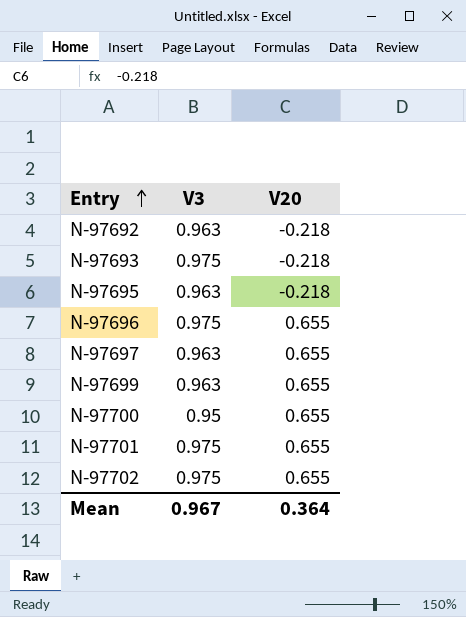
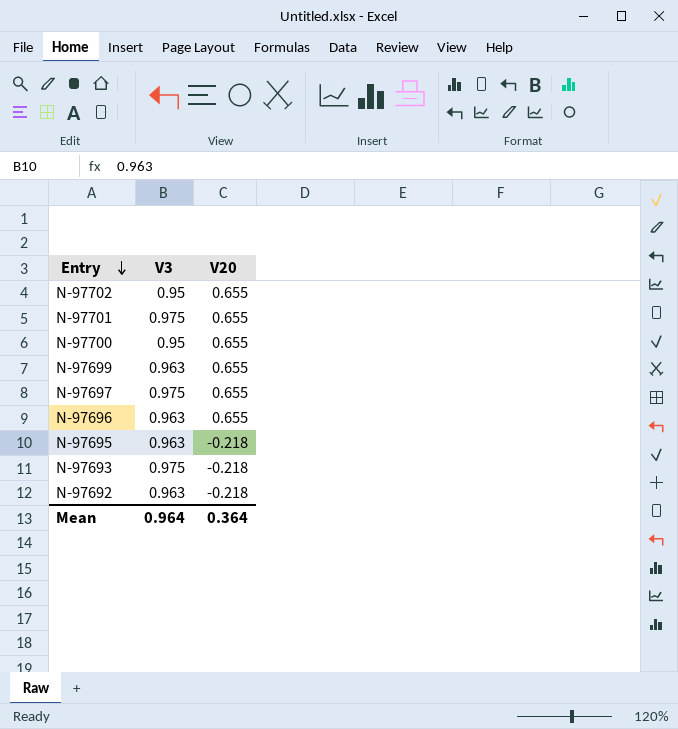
row order: Entry ascending -> Entry descending
N-97702 | V3: 0.975 -> 0.95
N-97697 | V3: 0.963 -> 0.975
N-97696 | V3: 0.975 -> 0.963
Mean | V3: 0.967 -> 0.964

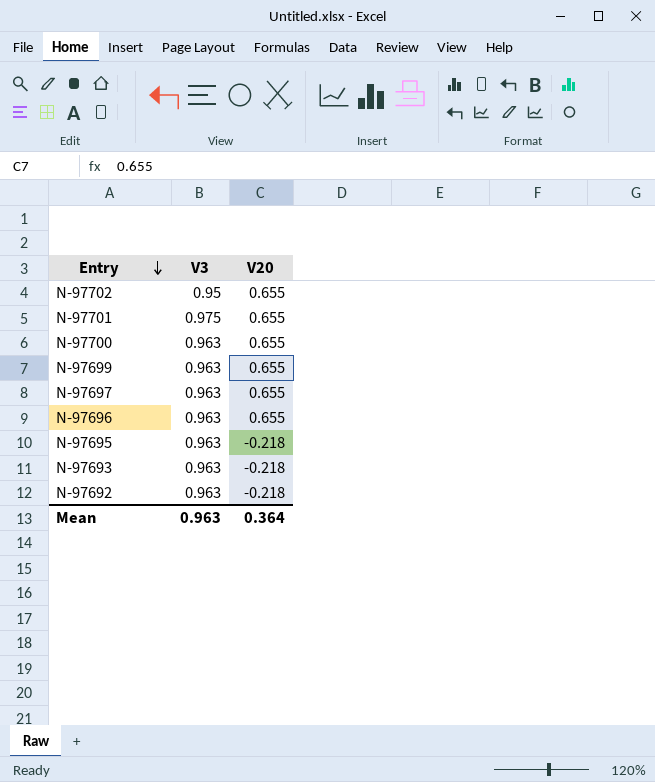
N-97700 | V3: 0.95 -> 0.963
N-97697 | V3: 0.975 -> 0.963
N-97693 | V3: 0.975 -> 0.963
Mean | V3: 0.964 -> 0.963

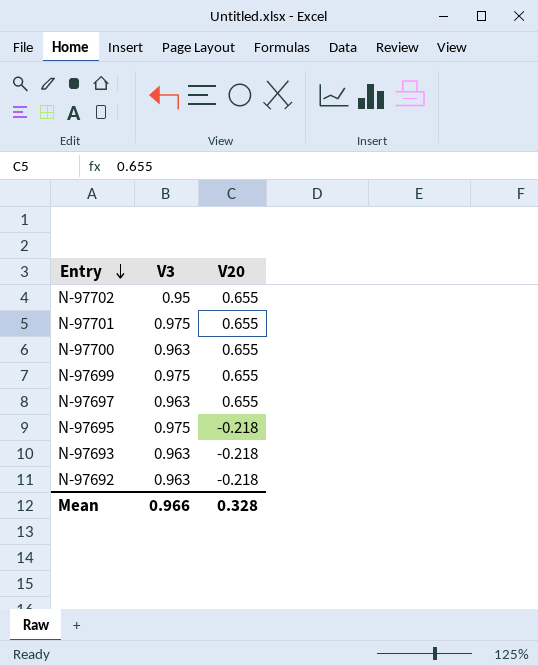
row N-97696: 0.963 | 0.655 -> none
N-97699 | V3: 0.963 -> 0.975
N-97695 | V3: 0.963 -> 0.975
Mean | V3: 0.963 -> 0.966
Mean | V20: 0.364 -> 0.328

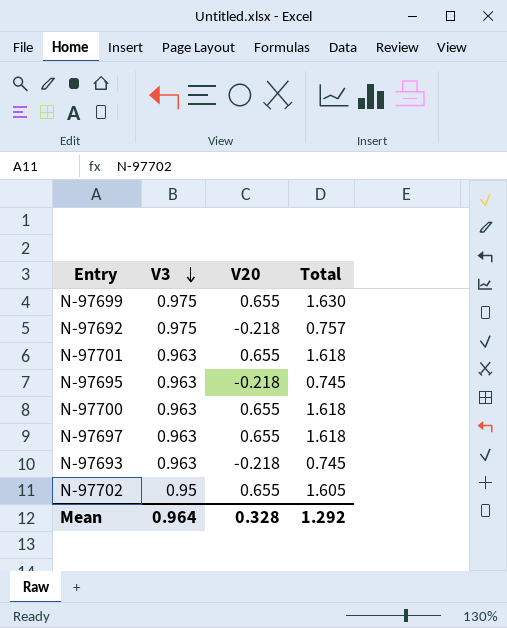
row order: Entry descending -> V3 descending
column Total | formula: none -> [V3] + [V20]
N-97692 | V3: 0.963 -> 0.975
N-97701 | V3: 0.975 -> 0.963
N-97695 | V3: 0.975 -> 0.963
Mean | V3: 0.966 -> 0.964

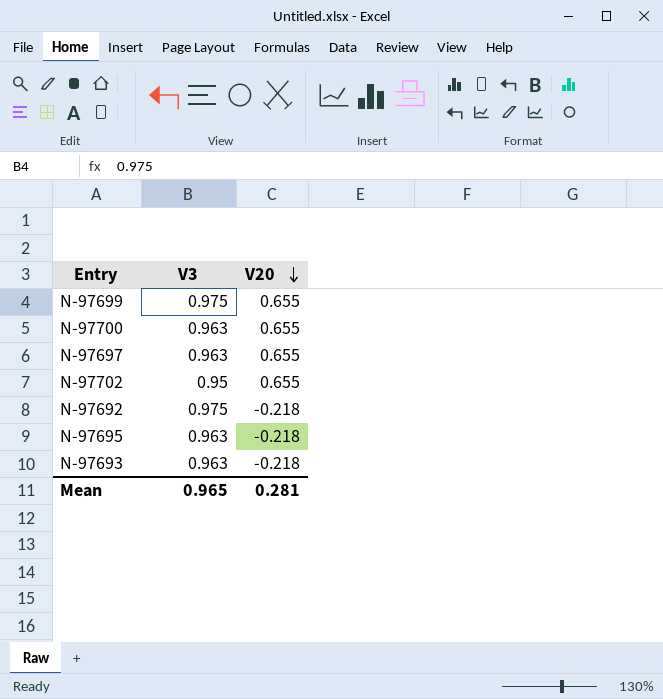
row order: V3 descending -> V20 descending
column Total | formula: [V3] + [V20] -> none
row N-97701: 0.963 | 0.655 | 1.618 -> none
Mean | V3: 0.964 -> 0.965
Mean | V20: 0.328 -> 0.281

